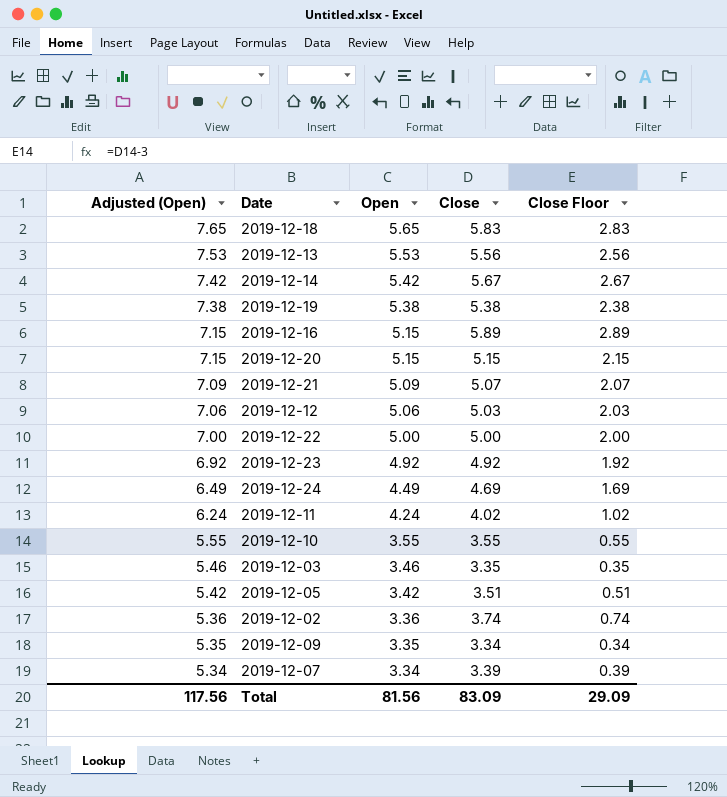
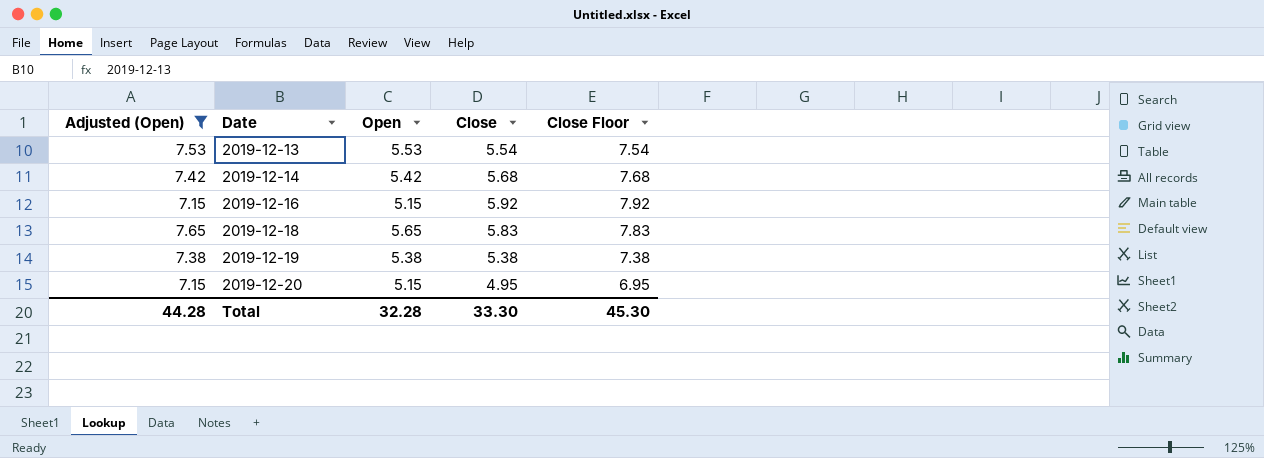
filter: none -> Adjusted (Open) >= 7.15
row order: Adjusted (Open) descending -> Date ascending
column Close Floor | formula: [Close] - 3 -> [Close] + 2
2019-12-13 | Close: 5.56 -> 5.54
2019-12-14 | Close: 5.67 -> 5.68
2019-12-16 | Close: 5.89 -> 5.92
2019-12-20 | Close: 5.15 -> 4.95
Total | Adjusted (Open): 117.56 -> 44.28
Total | Open: 81.56 -> 32.28
Total | Close: 83.09 -> 33.30
Total | Close Floor: 29.09 -> 45.30

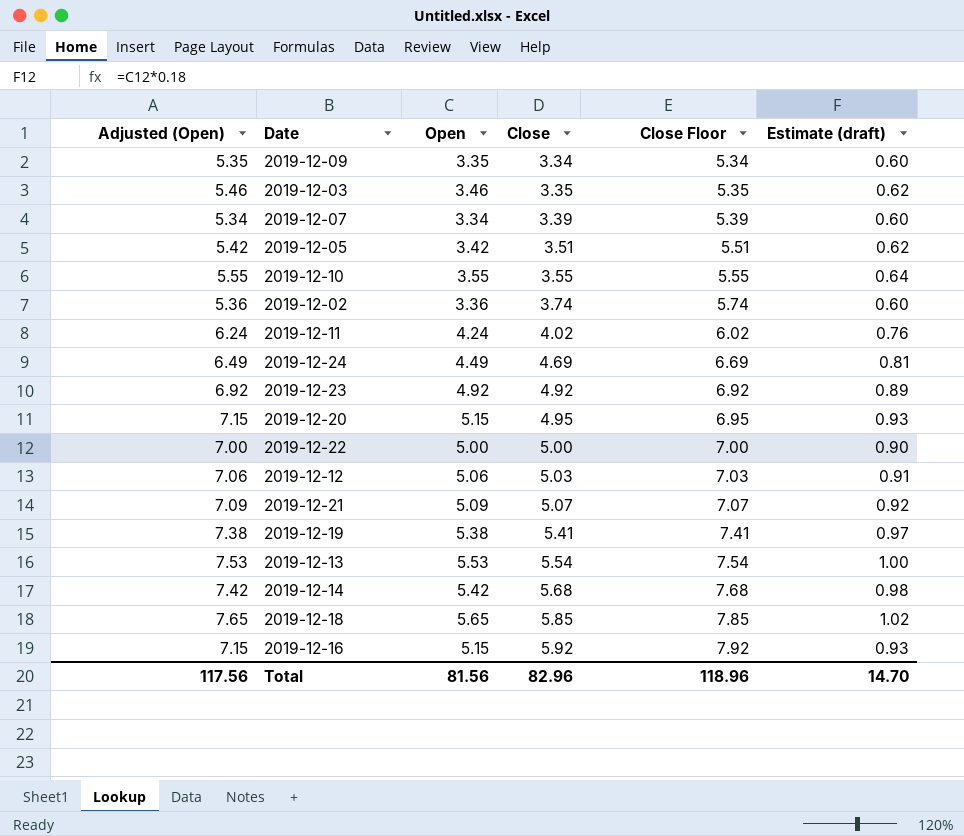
filter: Adjusted (Open) >= 7.15 -> none
row order: Date ascending -> Close ascending
column Estimate (draft) | formula: none -> [Open] * 0.18
2019-12-19 | Close: 5.38 -> 5.41
2019-12-19 | Close Floor: 7.38 -> 7.41
2019-12-18 | Close: 5.83 -> 5.85
2019-12-18 | Close Floor: 7.83 -> 7.85
Total | Adjusted (Open): 44.28 -> 117.56
Total | Open: 32.28 -> 81.56
Total | Close: 33.30 -> 82.96
Total | Close Floor: 45.30 -> 118.96

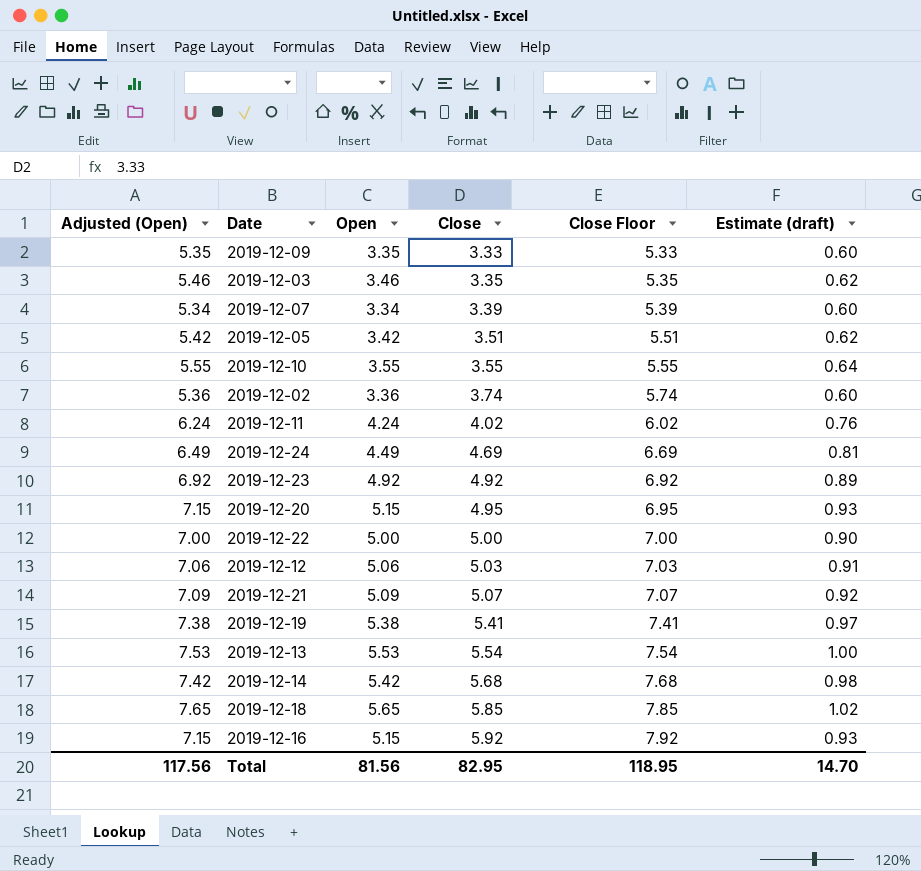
2019-12-09 | Close: 3.34 -> 3.33
2019-12-09 | Close Floor: 5.34 -> 5.33
Total | Close: 82.96 -> 82.95
Total | Close Floor: 118.96 -> 118.95

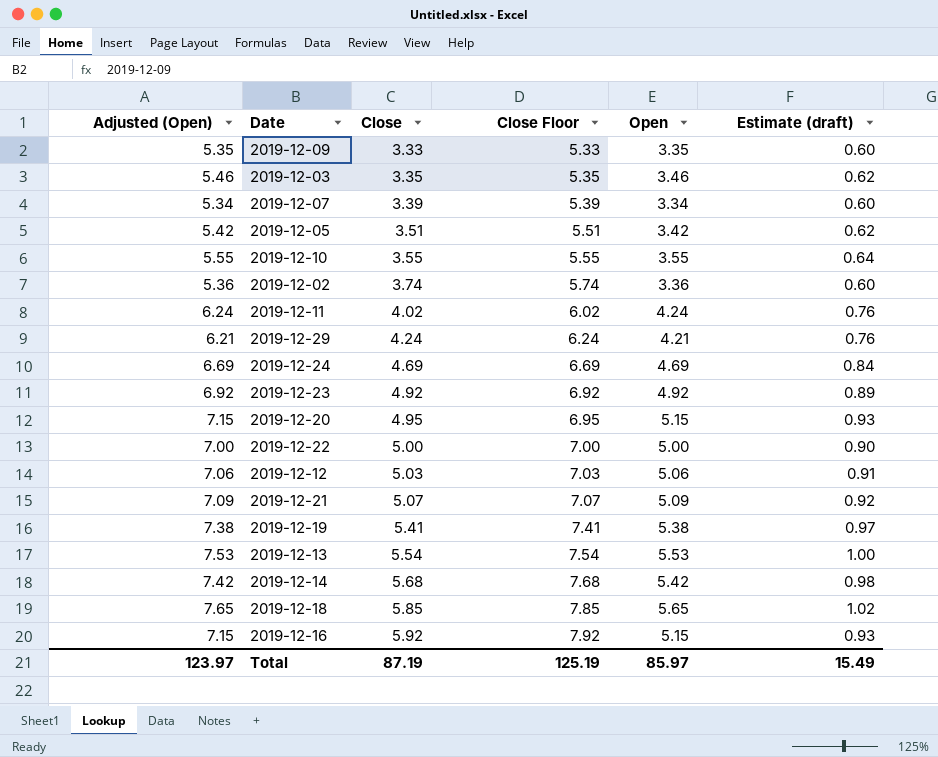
column Open | position: 3 -> 5
row 2019-12-29: none -> 6.21 | 4.24 | 6.24 | 4.21 | 0.76
2019-12-24 | Adjusted (Open): 6.49 -> 6.69
2019-12-24 | Open: 4.49 -> 4.69
2019-12-24 | Estimate (draft): 0.81 -> 0.84
Total | Adjusted (Open): 117.56 -> 123.97
Total | Close: 82.95 -> 87.19
Total | Close Floor: 118.95 -> 125.19
Total | Open: 81.56 -> 85.97
Total | Estimate (draft): 14.70 -> 15.49

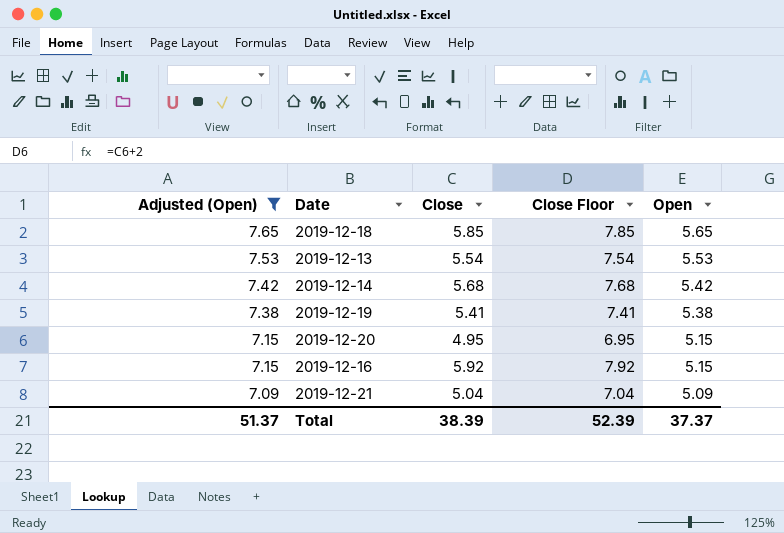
filter: none -> Adjusted (Open) >= 7.09
row order: Close ascending -> Adjusted (Open) descending
column Estimate (draft) | formula: [Open] * 0.18 -> none
2019-12-21 | Close: 5.07 -> 5.04
2019-12-21 | Close Floor: 7.07 -> 7.04
Total | Adjusted (Open): 123.97 -> 51.37
Total | Close: 87.19 -> 38.39
Total | Close Floor: 125.19 -> 52.39
Total | Open: 85.97 -> 37.37

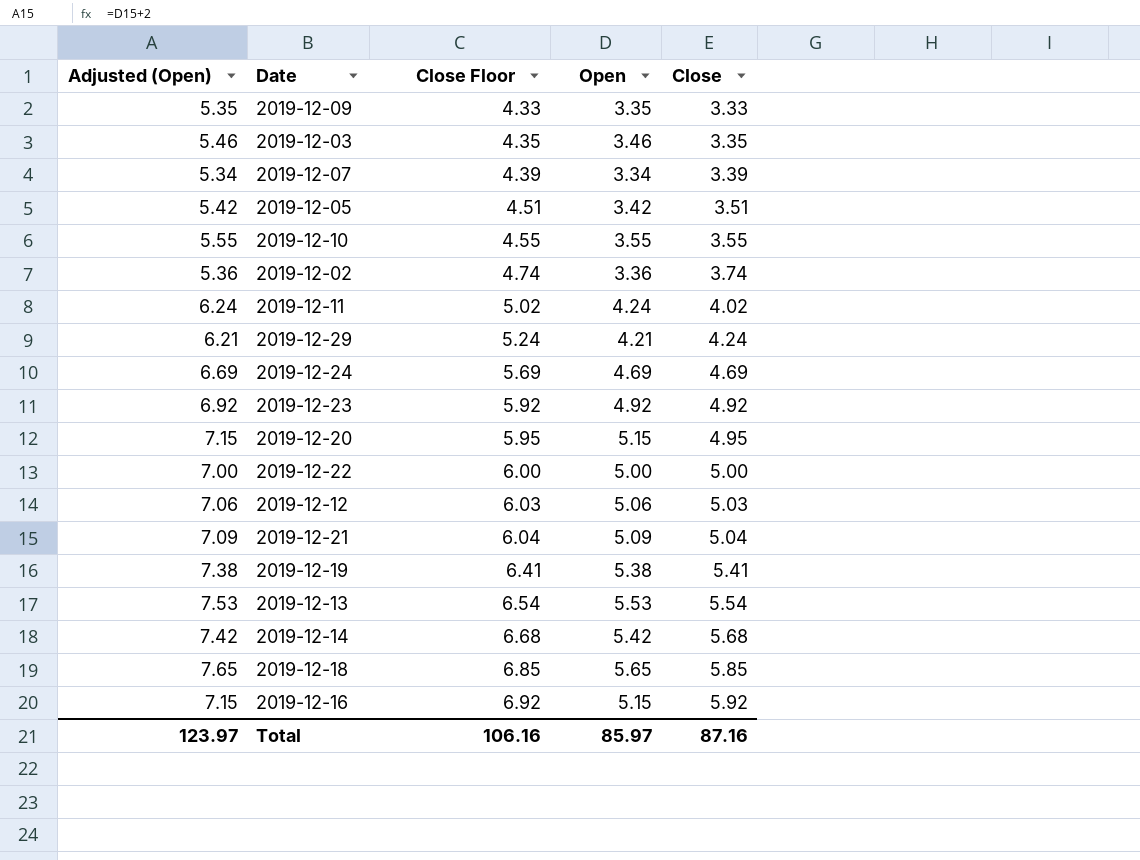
filter: Adjusted (Open) >= 7.09 -> none
row order: Adjusted (Open) descending -> Close Floor ascending
column Close Floor | formula: [Close] + 2 -> [Close] + 1
column Close | position: 3 -> 5
Total | Adjusted (Open): 51.37 -> 123.97
Total | Close Floor: 52.39 -> 106.16
Total | Open: 37.37 -> 85.97
Total | Close: 38.39 -> 87.16

